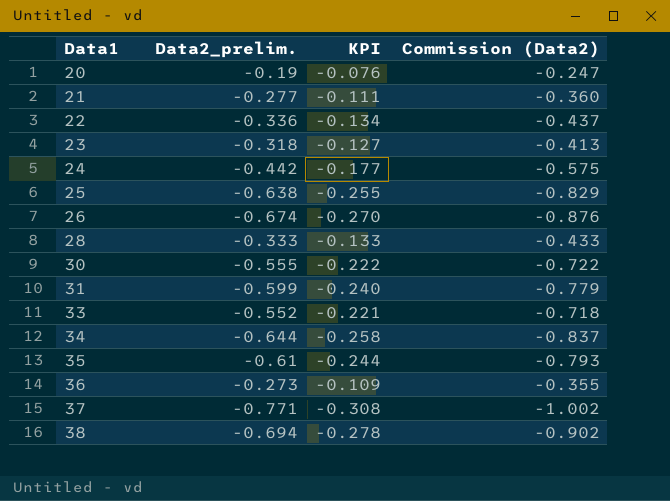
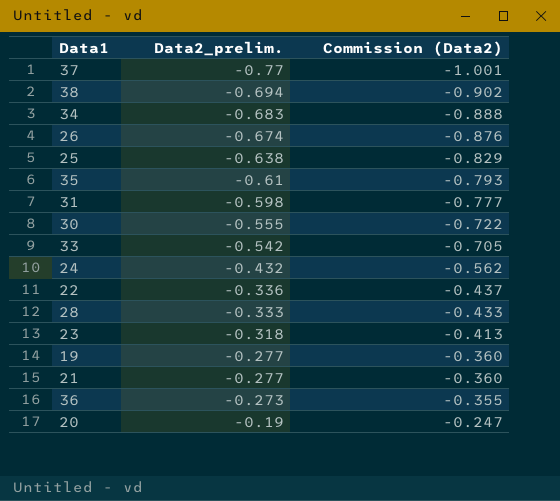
row order: Data1 ascending -> Data2_prelim. ascending
column KPI | formula: [Data2_prelim.] * 0.4 -> none
37 | Data2_prelim.: -0.771 -> -0.77
37 | Commission (Data2): -1.002 -> -1.001
34 | Data2_prelim.: -0.644 -> -0.683
34 | Commission (Data2): -0.837 -> -0.888
31 | Data2_prelim.: -0.599 -> -0.598
31 | Commission (Data2): -0.779 -> -0.777
33 | Data2_prelim.: -0.552 -> -0.542
33 | Commission (Data2): -0.718 -> -0.705
24 | Data2_prelim.: -0.442 -> -0.432
24 | Commission (Data2): -0.575 -> -0.562
row 19: none -> -0.277 | -0.360

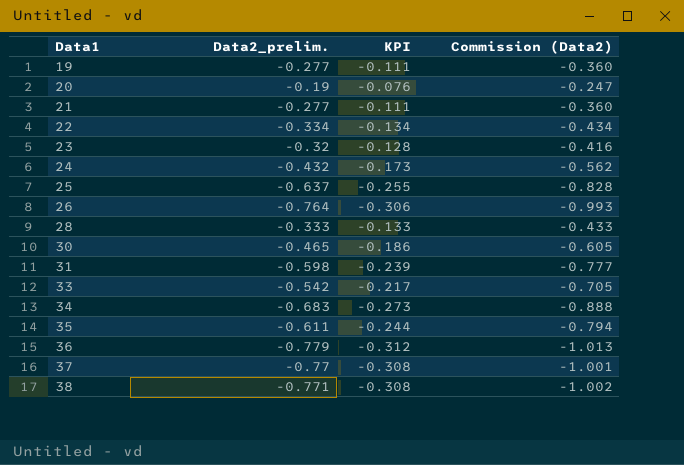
row order: Data2_prelim. ascending -> Data1 ascending
column KPI | formula: none -> [Data2_prelim.] * 0.4
22 | Data2_prelim.: -0.336 -> -0.334
22 | Commission (Data2): -0.437 -> -0.434
23 | Data2_prelim.: -0.318 -> -0.32
23 | Commission (Data2): -0.413 -> -0.416
25 | Data2_prelim.: -0.638 -> -0.637
25 | Commission (Data2): -0.829 -> -0.828
26 | Data2_prelim.: -0.674 -> -0.764
26 | Commission (Data2): -0.876 -> -0.993
30 | Data2_prelim.: -0.555 -> -0.465
30 | Commission (Data2): -0.722 -> -0.605
35 | Data2_prelim.: -0.61 -> -0.611
35 | Commission (Data2): -0.793 -> -0.794
36 | Data2_prelim.: -0.273 -> -0.779
36 | Commission (Data2): -0.355 -> -1.013
38 | Data2_prelim.: -0.694 -> -0.771
38 | Commission (Data2): -0.902 -> -1.002

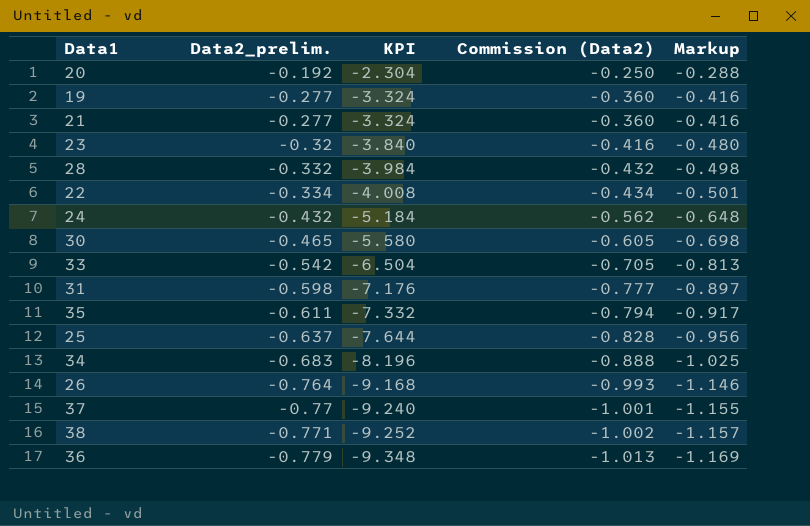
row order: Data1 ascending -> Data2_prelim. descending
column KPI | formula: [Data2_prelim.] * 0.4 -> [Data2_prelim.] * 12
column Markup | formula: none -> [Data2_prelim.] * 1.5
20 | Data2_prelim.: -0.19 -> -0.192
20 | Commission (Data2): -0.247 -> -0.250
28 | Data2_prelim.: -0.333 -> -0.332
28 | Commission (Data2): -0.433 -> -0.432

